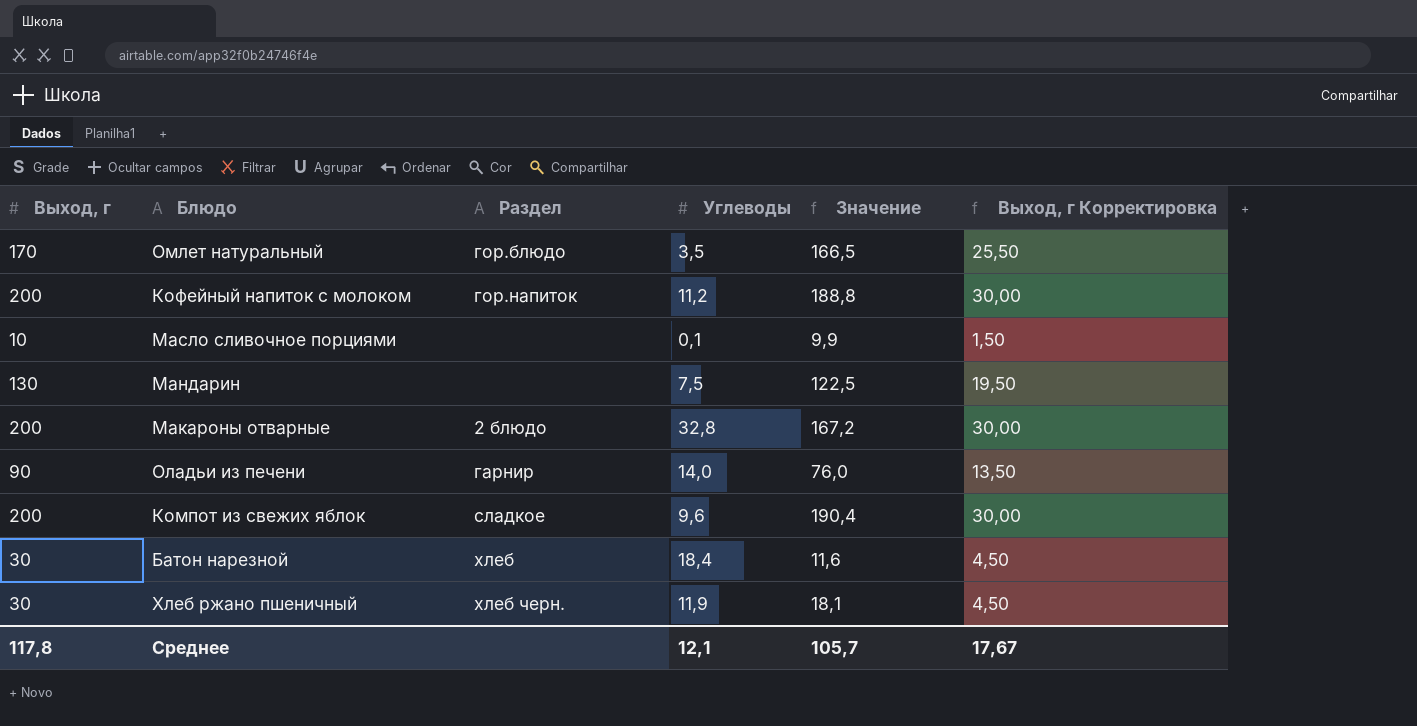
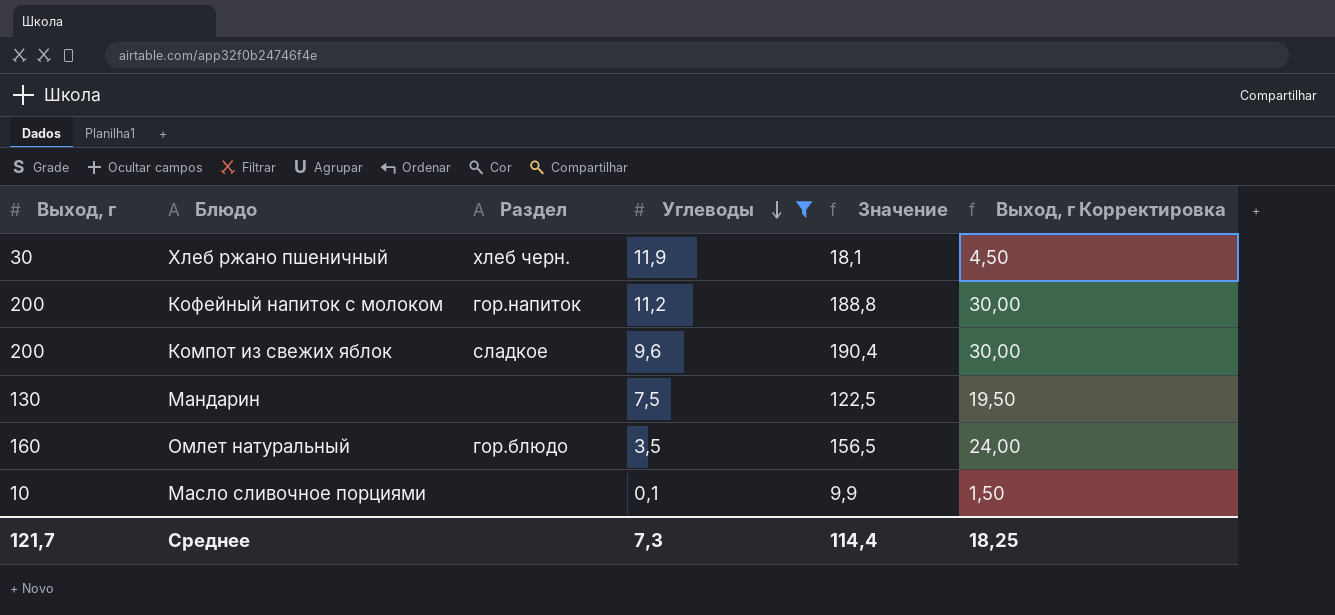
filter: none -> Углеводы <= 11,9
row order: none -> Углеводы descending
Омлет натуральный | Выход, г: 170 -> 160
Омлет натуральный | Значение: 166,5 -> 156,5
Омлет натуральный | Выход, г Корректировка: 25,50 -> 24,00
Среднее | Выход, г: 117,8 -> 121,7
Среднее | Углеводы: 12,1 -> 7,3
Среднее | Значение: 105,7 -> 114,4
Среднее | Выход, г Корректировка: 17,67 -> 18,25

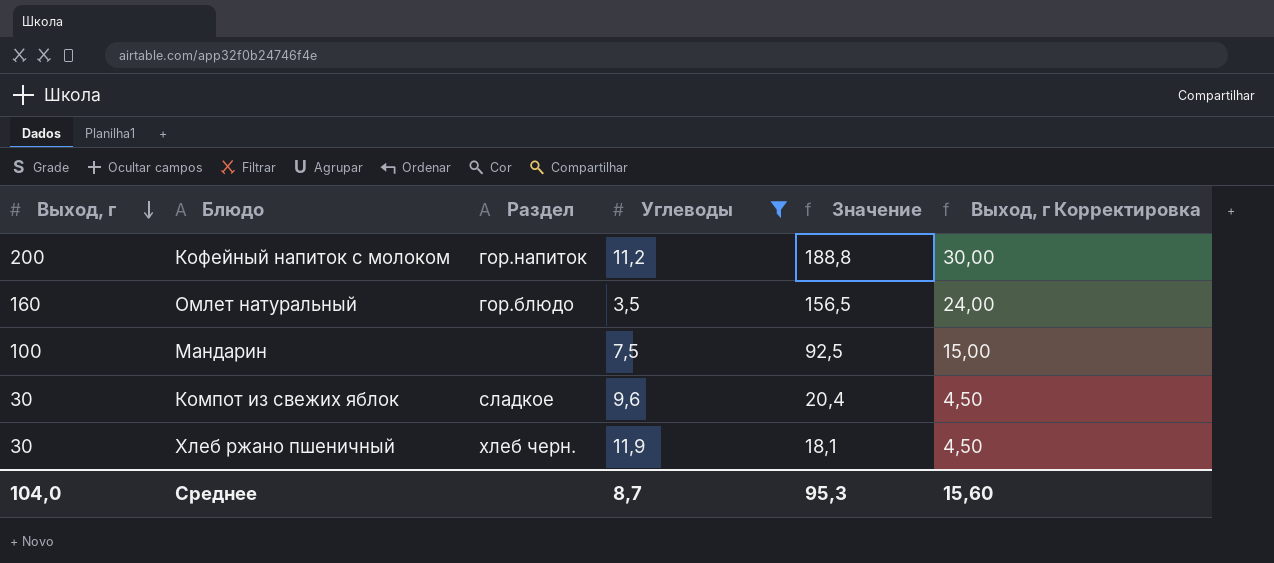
row order: Углеводы descending -> Выход, г descending
row Масло сливочное порциями: 10 | none | 0,1 | 9,9 | 1,50 -> none
Мандарин | Выход, г: 130 -> 100
Мандарин | Значение: 122,5 -> 92,5
Мандарин | Выход, г Корректировка: 19,50 -> 15,00
Компот из свежих яблок | Выход, г: 200 -> 30
Компот из свежих яблок | Значение: 190,4 -> 20,4
Компот из свежих яблок | Выход, г Корректировка: 30,00 -> 4,50
Среднее | Выход, г: 121,7 -> 104,0
Среднее | Углеводы: 7,3 -> 8,7
Среднее | Значение: 114,4 -> 95,3
Среднее | Выход, г Корректировка: 18,25 -> 15,60

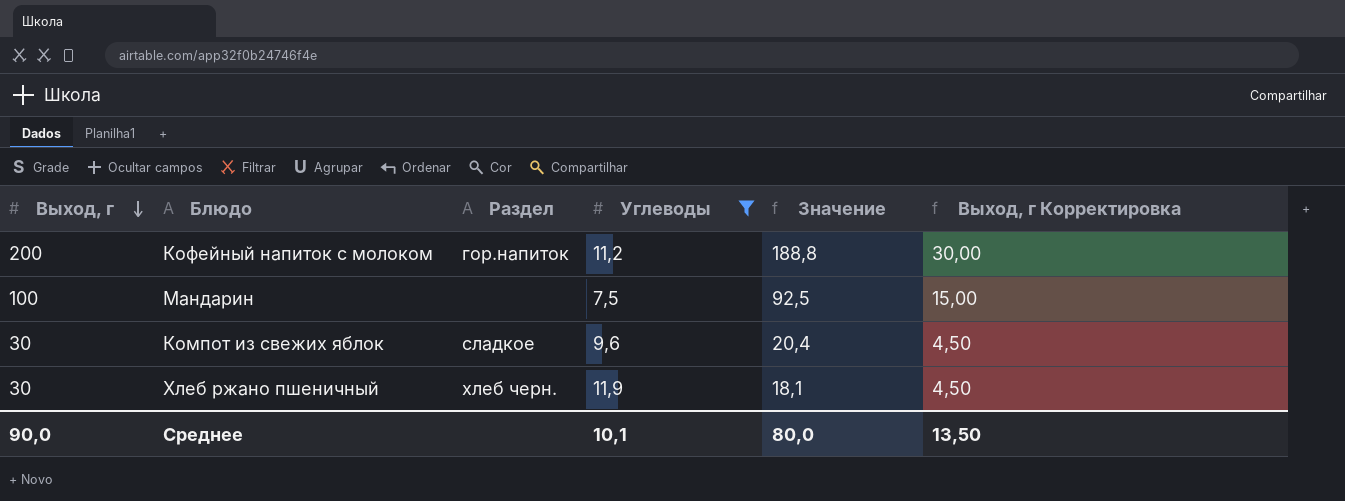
row Омлет натуральный: 160 | гор.блюдо | 3,5 | 156,5 | 24,00 -> none
Среднее | Выход, г: 104,0 -> 90,0
Среднее | Углеводы: 8,7 -> 10,1
Среднее | Значение: 95,3 -> 80,0
Среднее | Выход, г Корректировка: 15,60 -> 13,50

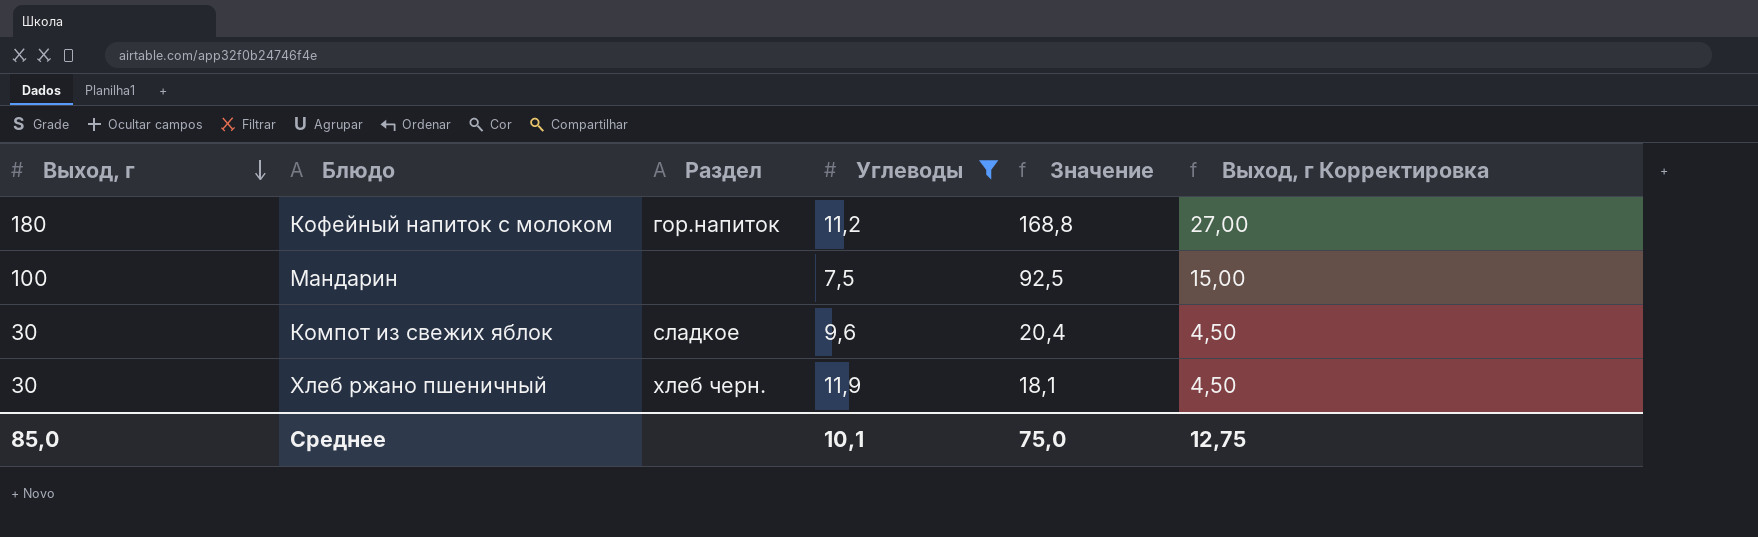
Кофейный напиток с молоком | Выход, г: 200 -> 180
Кофейный напиток с молоком | Значение: 188,8 -> 168,8
Кофейный напиток с молоком | Выход, г Корректировка: 30,00 -> 27,00
Среднее | Выход, г: 90,0 -> 85,0
Среднее | Значение: 80,0 -> 75,0
Среднее | Выход, г Корректировка: 13,50 -> 12,75

